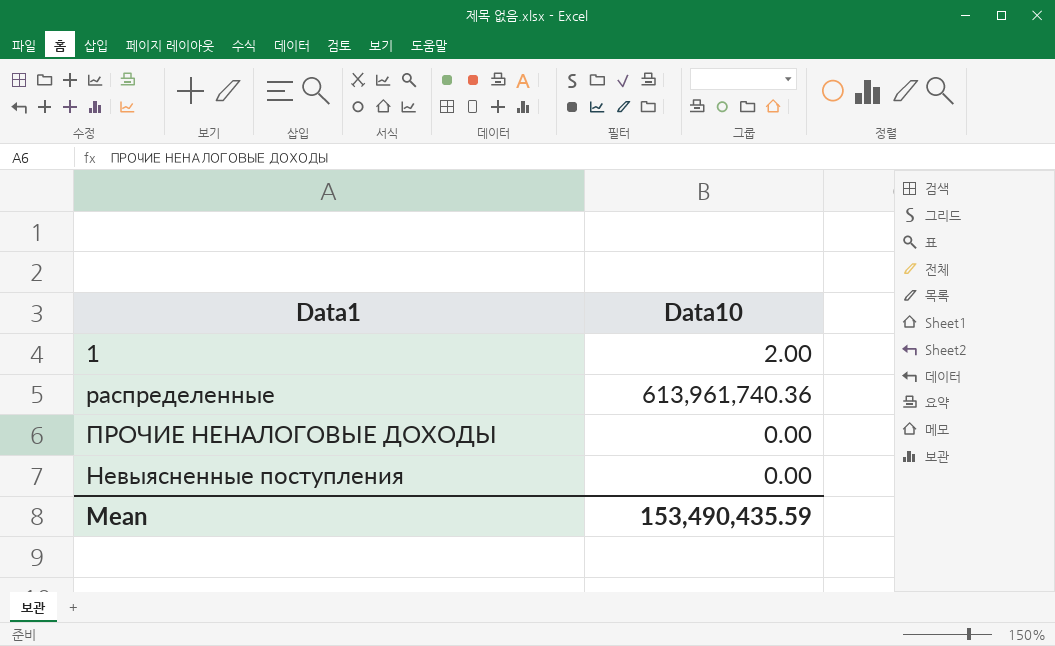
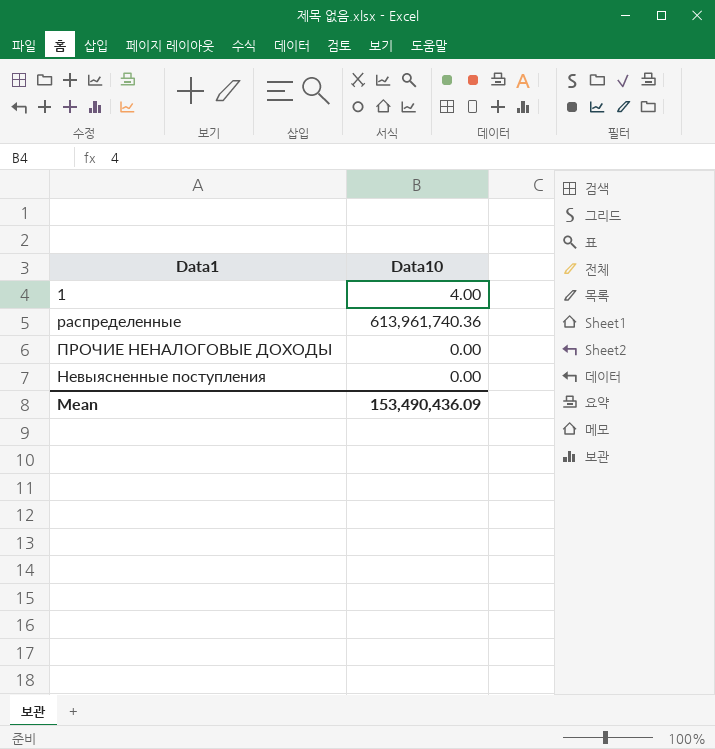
1 | Data10: 2.00 -> 4.00
Mean | Data10: 153,490,435.59 -> 153,490,436.09

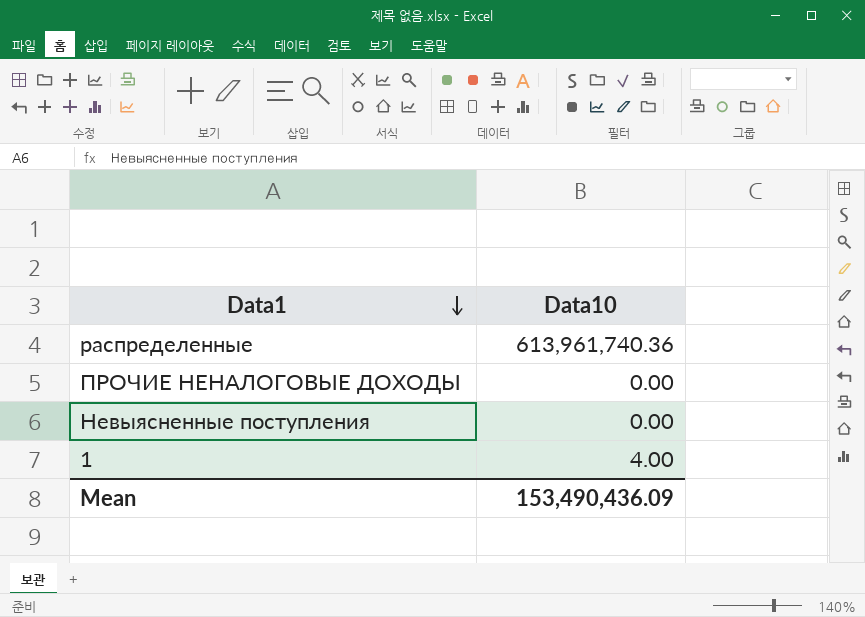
row order: none -> Data1 descending

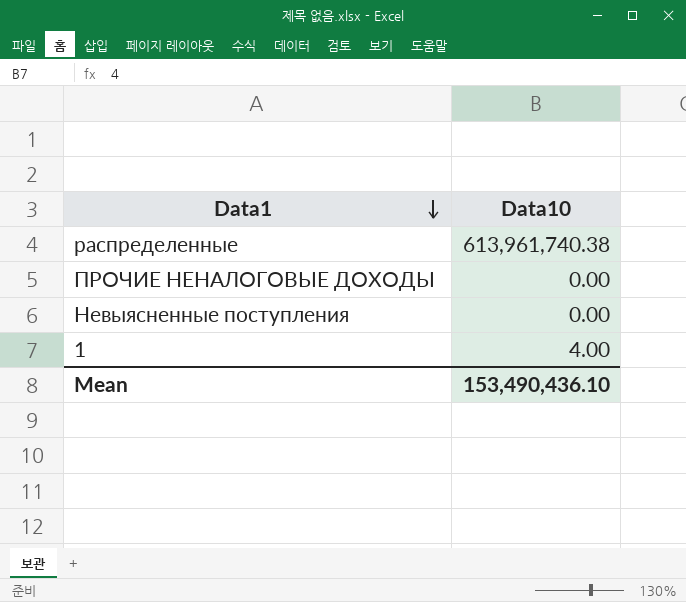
распределенные | Data10: 613,961,740.36 -> 613,961,740.38
Mean | Data10: 153,490,436.09 -> 153,490,436.10

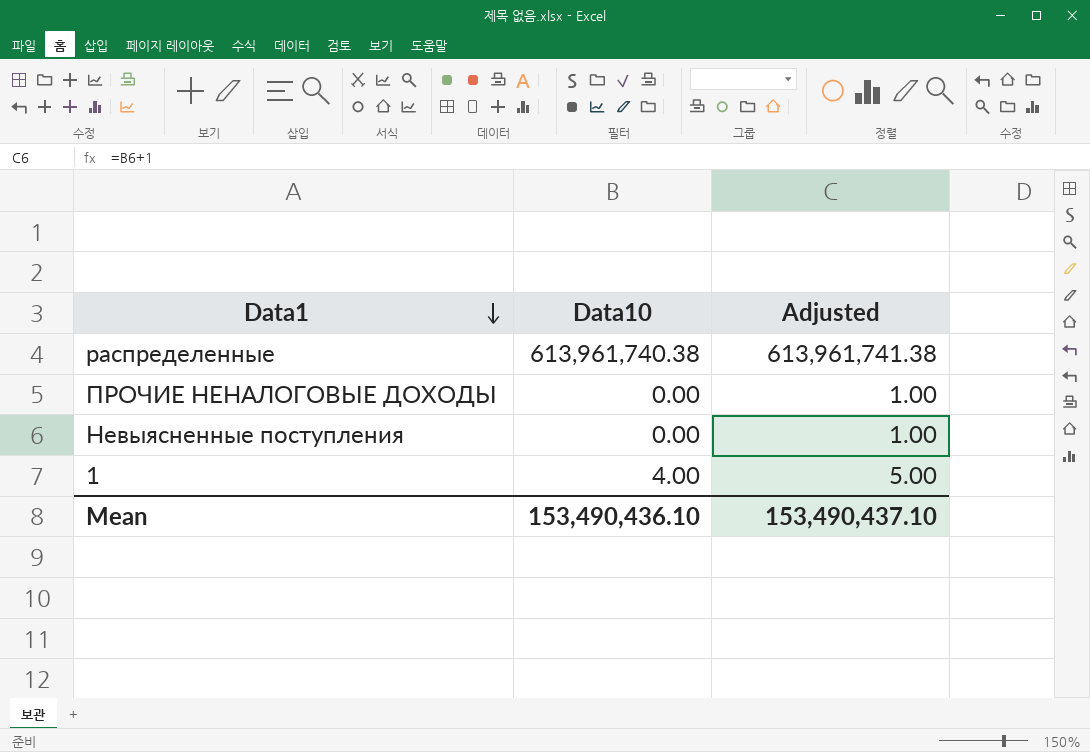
column Adjusted | formula: none -> [Data10] + 1

